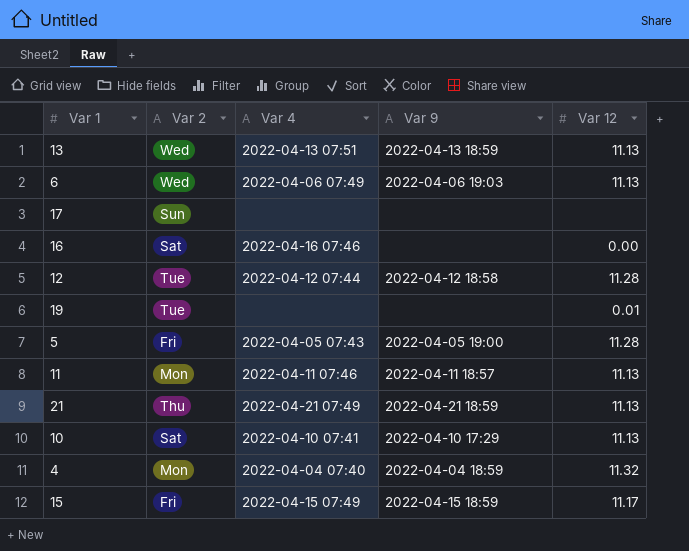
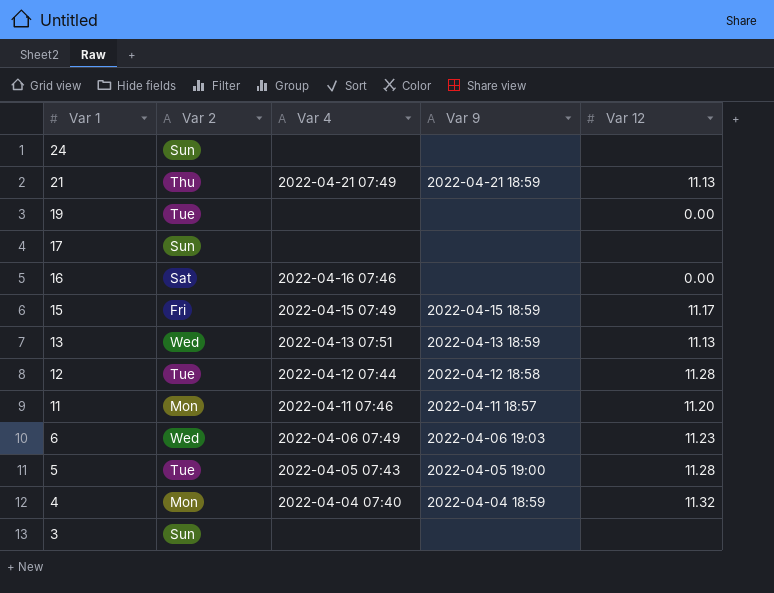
row order: none -> Var 1 descending
row 10: Sat | 2022-04-10 07:41 | 2022-04-10 17:29 | 11.13 -> none
row 24: none -> Sun | none | none | none
19 | Var 12: 0.01 -> 0.00
11 | Var 12: 11.13 -> 11.20
6 | Var 12: 11.13 -> 11.23
5 | Var 2: Fri -> Tue
row 3: none -> Sun | none | none | none

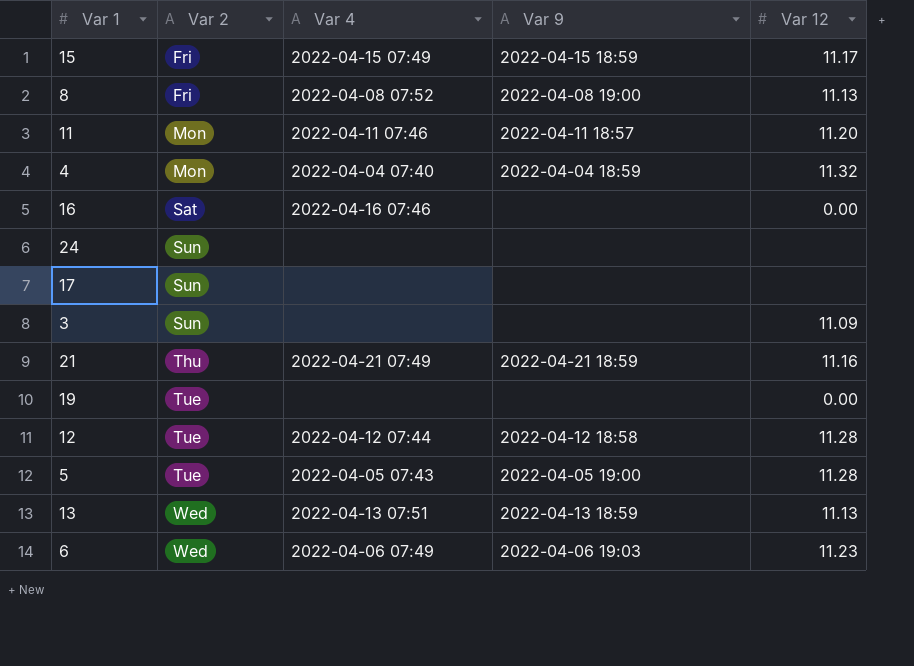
row order: Var 1 descending -> Var 2 ascending
row 8: none -> Fri | 2022-04-08 07:52 | 2022-04-08 19:00 | 11.13
3 | Var 12: none -> 11.09
21 | Var 12: 11.13 -> 11.16

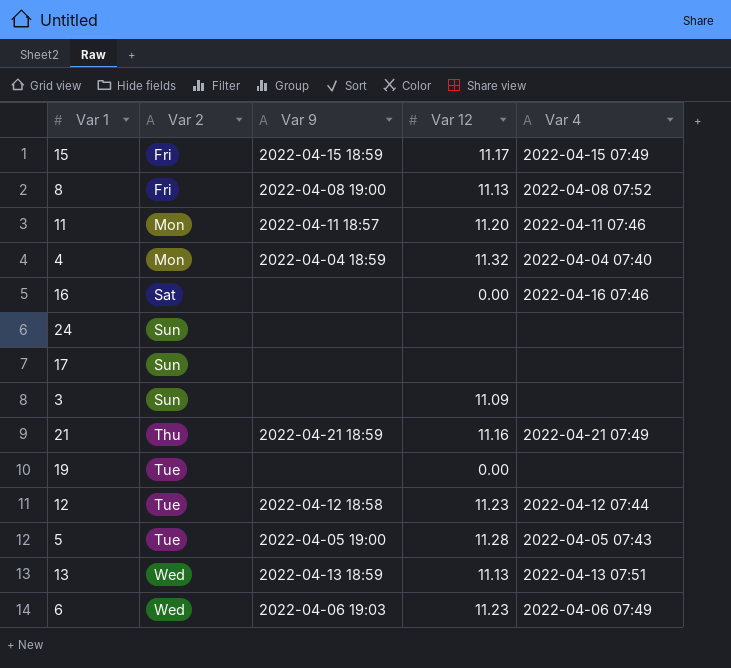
column Var 4 | position: 3 -> 5
12 | Var 12: 11.28 -> 11.23

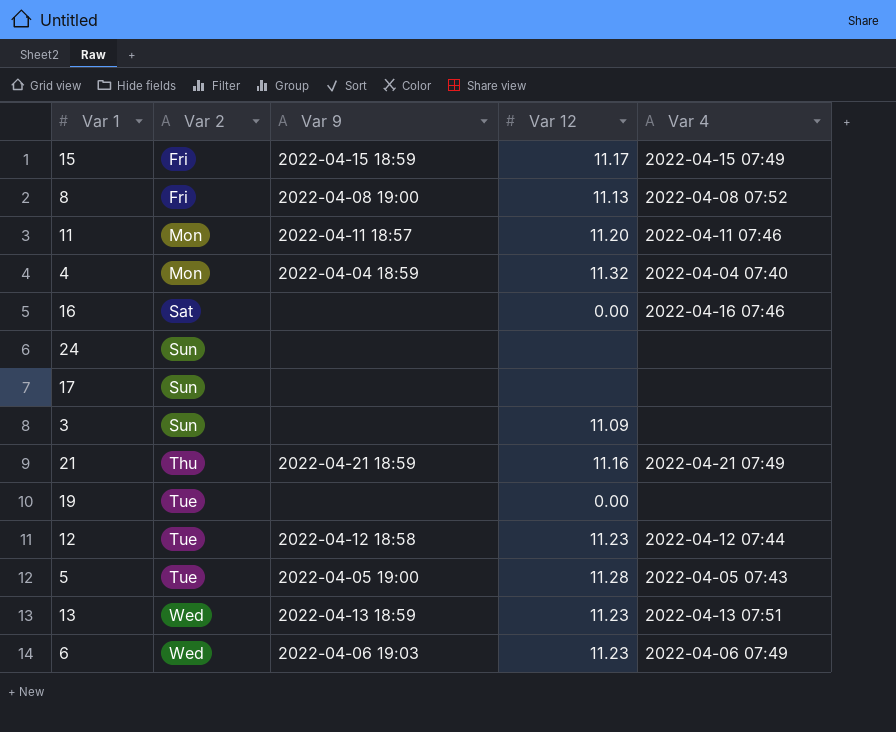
13 | Var 12: 11.13 -> 11.23

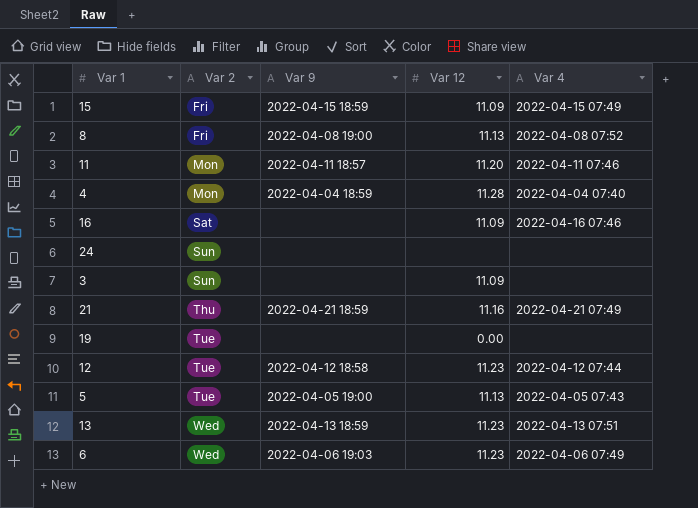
row 17: Sun | none | none | none -> none
15 | Var 12: 11.17 -> 11.09
4 | Var 12: 11.32 -> 11.28
16 | Var 12: 0.00 -> 11.09
5 | Var 12: 11.28 -> 11.13

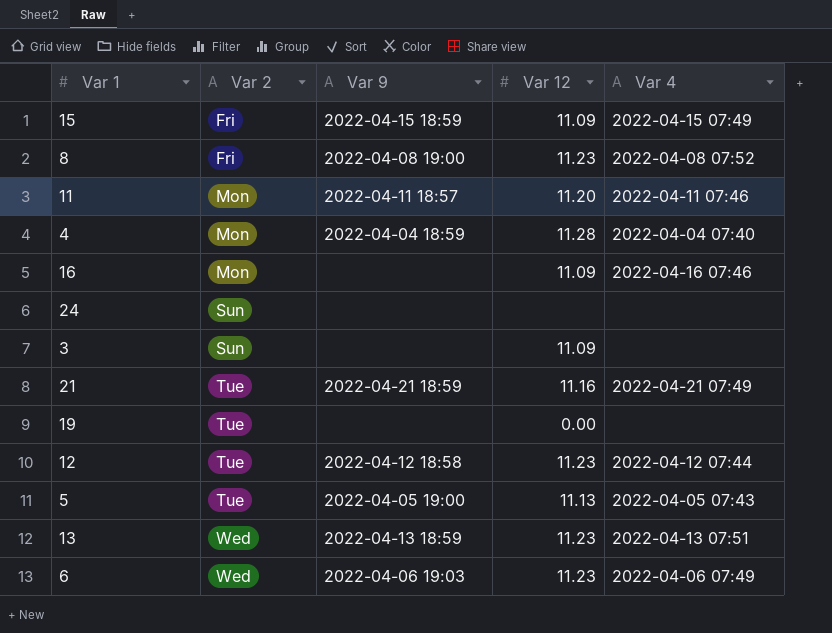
8 | Var 12: 11.13 -> 11.23
16 | Var 2: Sat -> Mon
21 | Var 2: Thu -> Tue

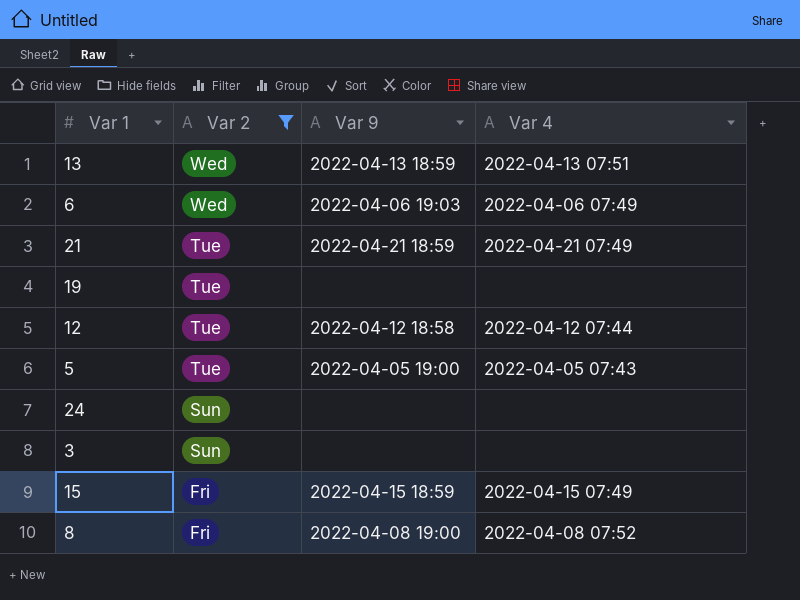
filter: none -> Var 2 != Mon
row order: Var 2 ascending -> Var 2 descending
column Var 12 | position: 4 -> none

